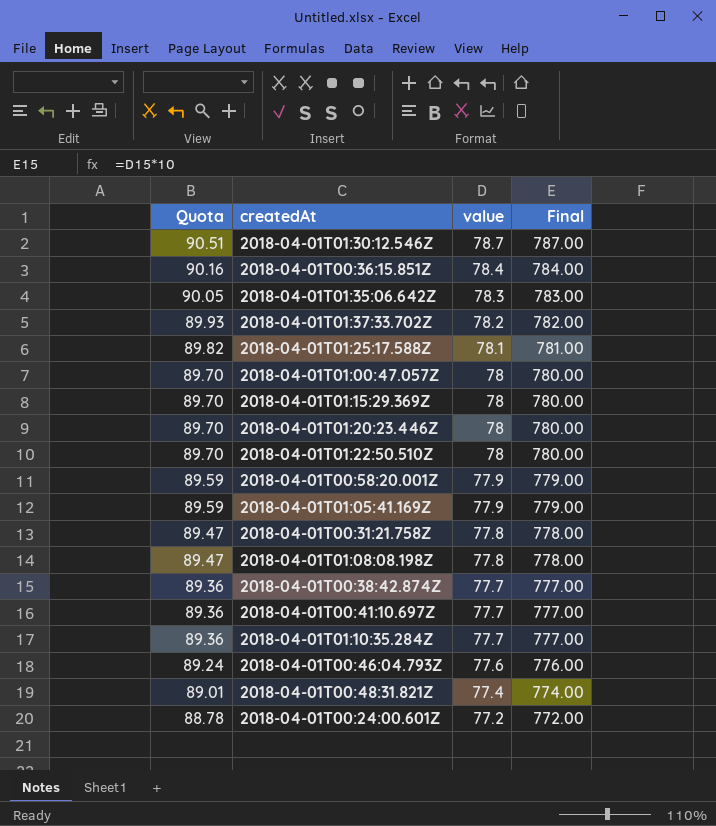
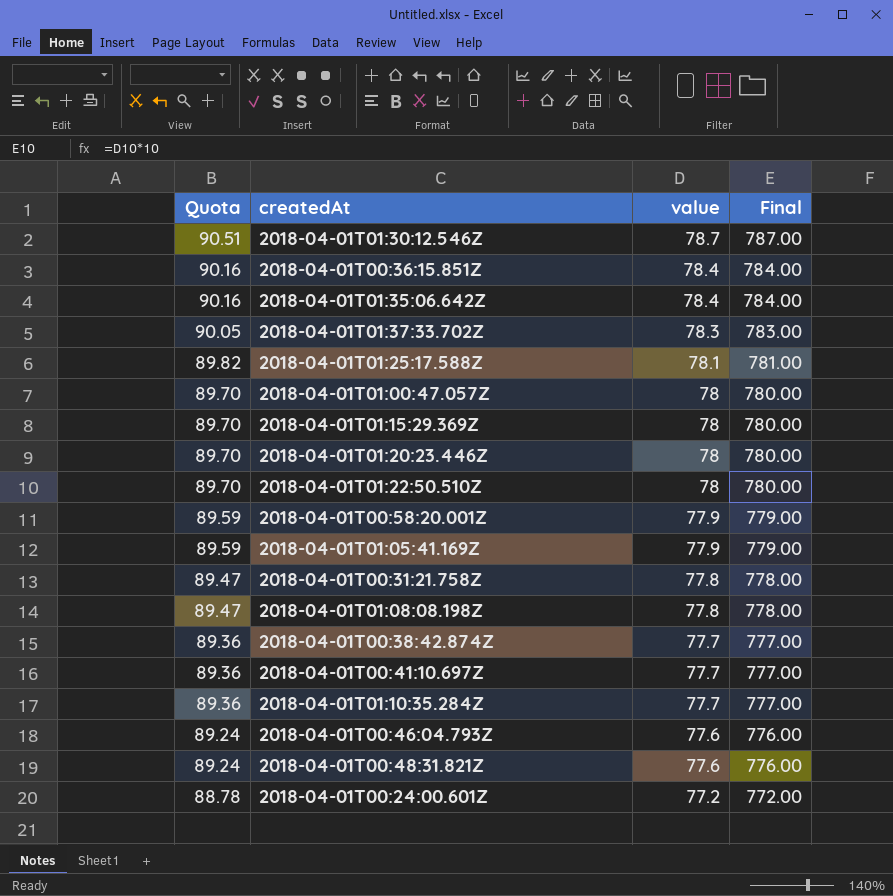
2018-04-01T01:35:06.642Z | Quota: 90.05 -> 90.16
2018-04-01T01:35:06.642Z | value: 78.3 -> 78.4
2018-04-01T01:35:06.642Z | Final: 783.00 -> 784.00
2018-04-01T01:37:33.702Z | Quota: 89.93 -> 90.05
2018-04-01T01:37:33.702Z | value: 78.2 -> 78.3
2018-04-01T01:37:33.702Z | Final: 782.00 -> 783.00
2018-04-01T00:48:31.821Z | Quota: 89.01 -> 89.24
2018-04-01T00:48:31.821Z | value: 77.4 -> 77.6
2018-04-01T00:48:31.821Z | Final: 774.00 -> 776.00

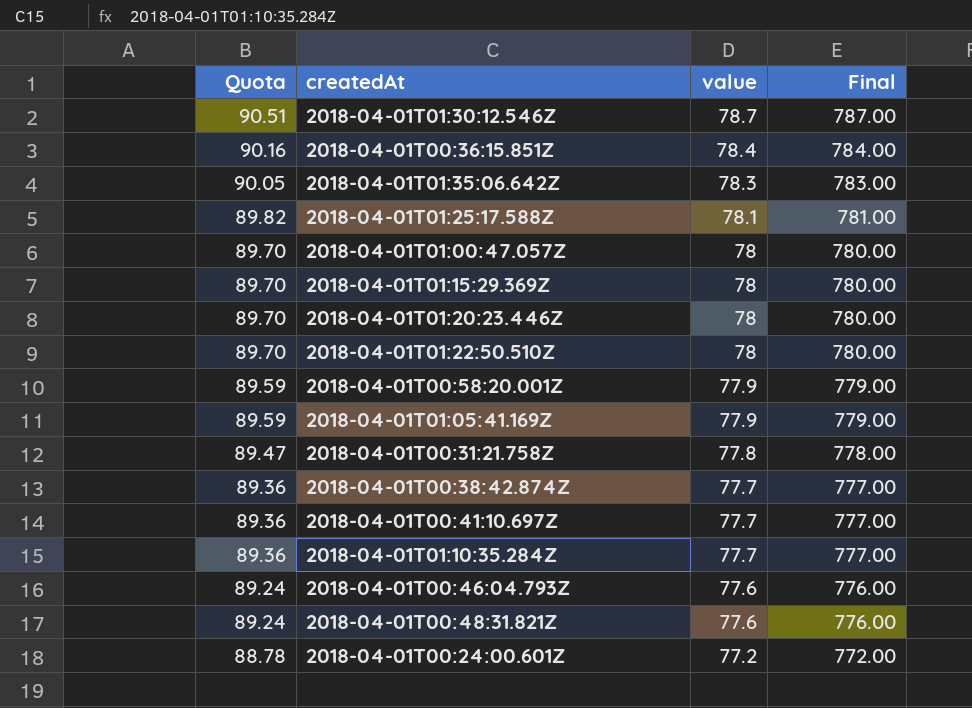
row 2018-04-01T01:37:33.702Z: 90.05 | 78.3 | 783.00 -> none
row 2018-04-01T01:08:08.198Z: 89.47 | 77.8 | 778.00 -> none
2018-04-01T01:35:06.642Z | Quota: 90.16 -> 90.05
2018-04-01T01:35:06.642Z | value: 78.4 -> 78.3
2018-04-01T01:35:06.642Z | Final: 784.00 -> 783.00

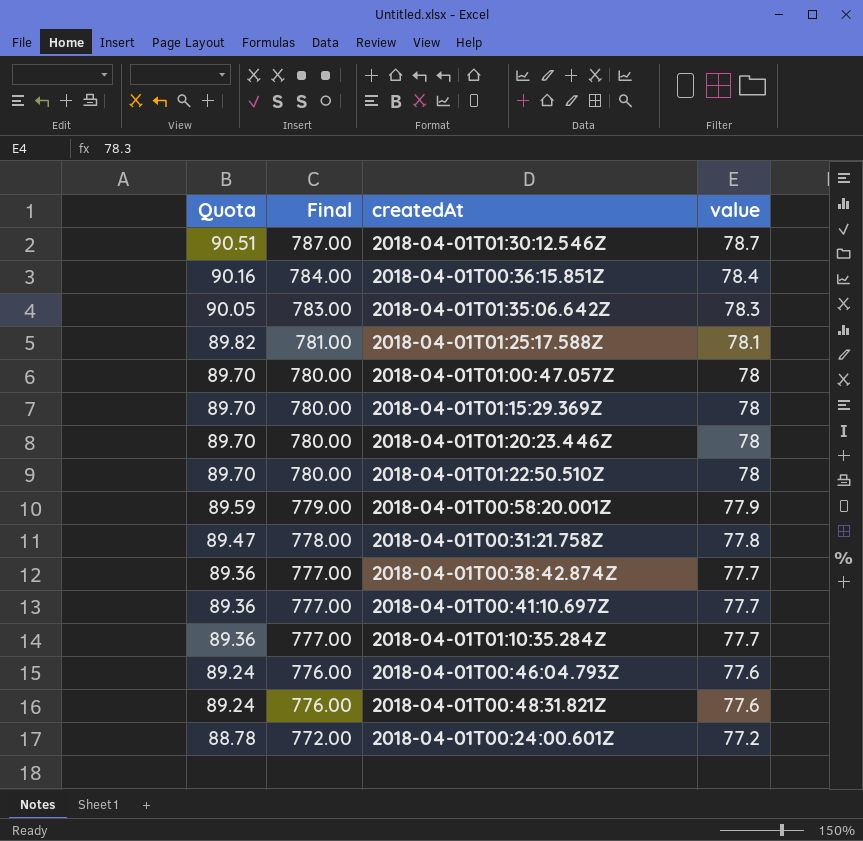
column Final | position: 4 -> 2
row 2018-04-01T01:05:41.169Z: 89.59 | 77.9 | 779.00 -> none

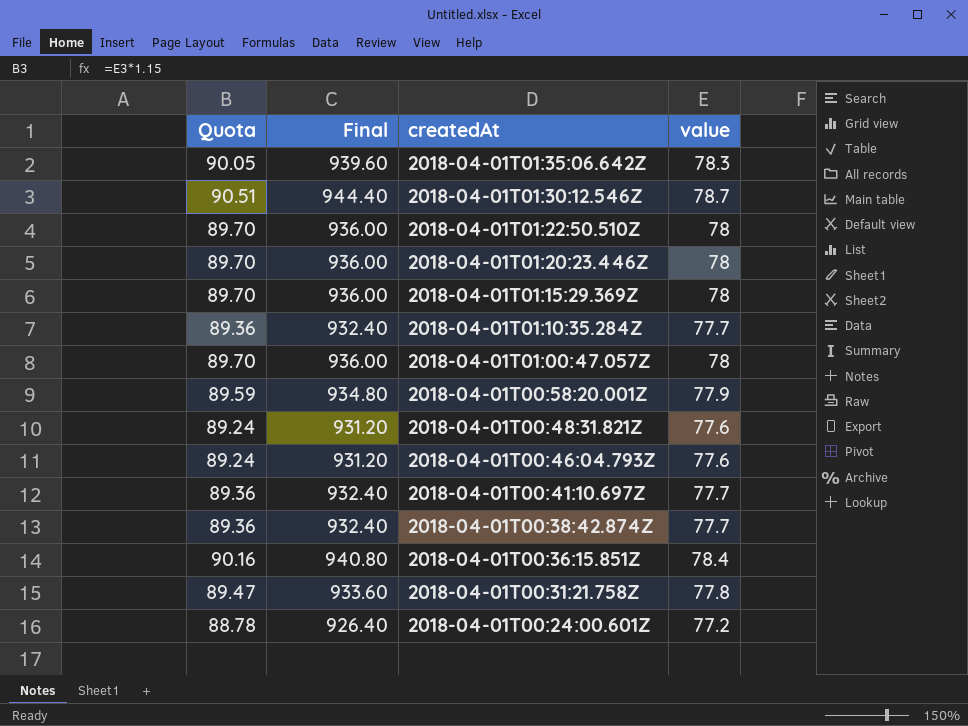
row order: Quota descending -> createdAt descending
column Final | formula: [value] * 10 -> [value] * 12
row 2018-04-01T01:25:17.588Z: 89.82 | 781.00 | 78.1 -> none

